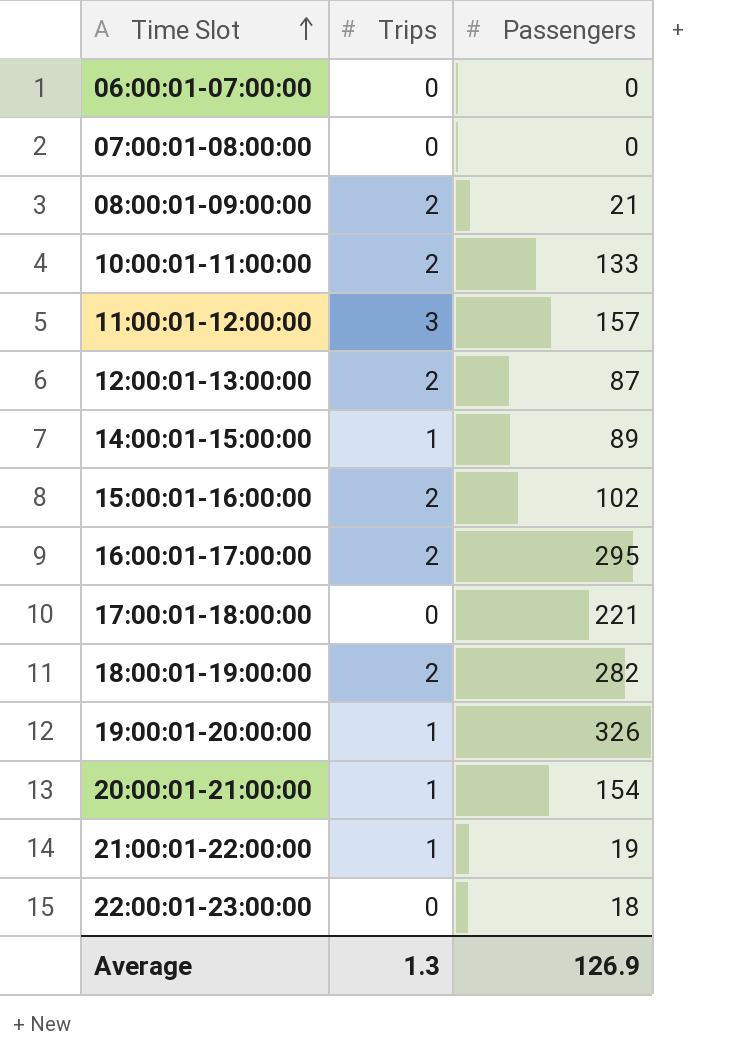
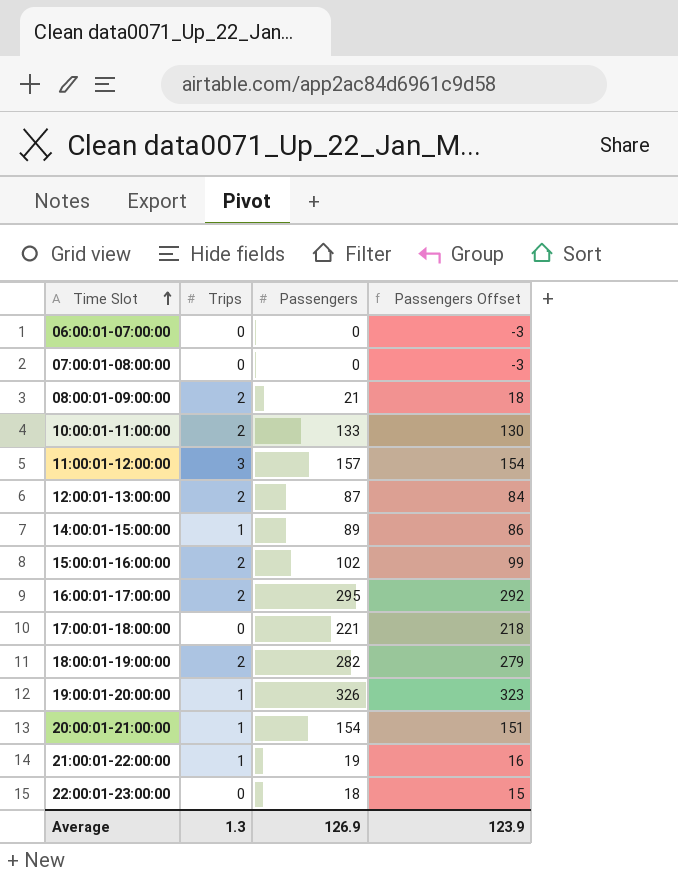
column Passengers Offset | formula: none -> [Passengers] - 3

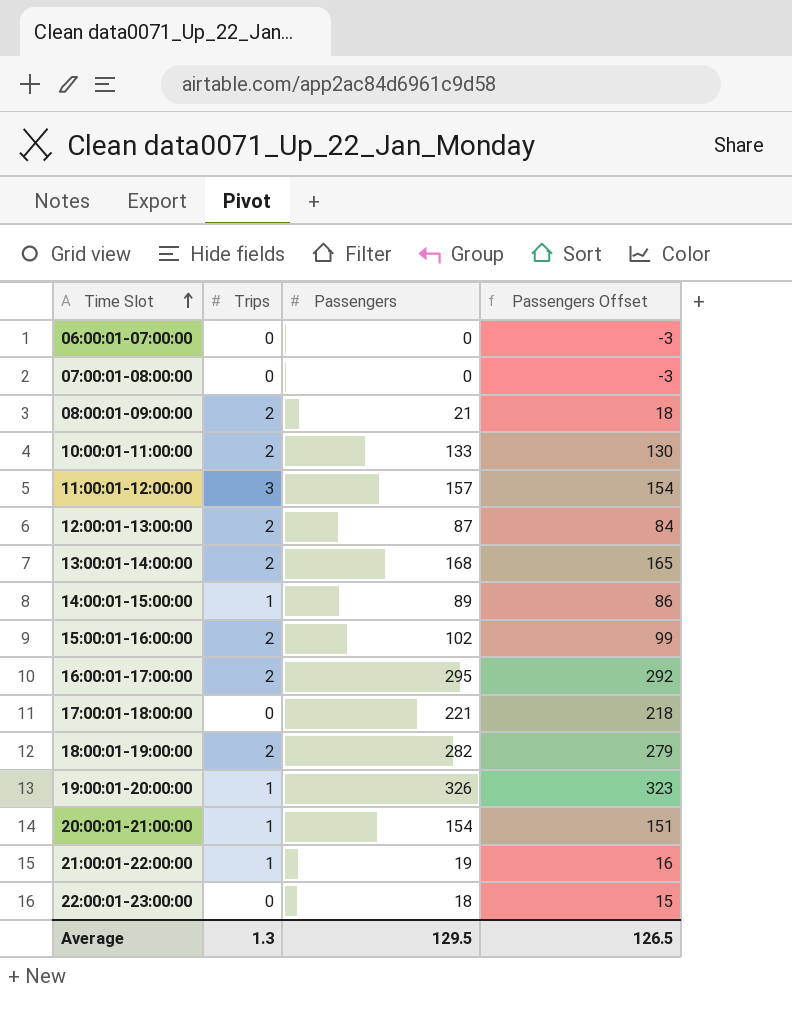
row 13:00:01-14:00:00: none -> 2 | 168 | 165
Average | Passengers: 126.9 -> 129.5
Average | Passengers Offset: 123.9 -> 126.5

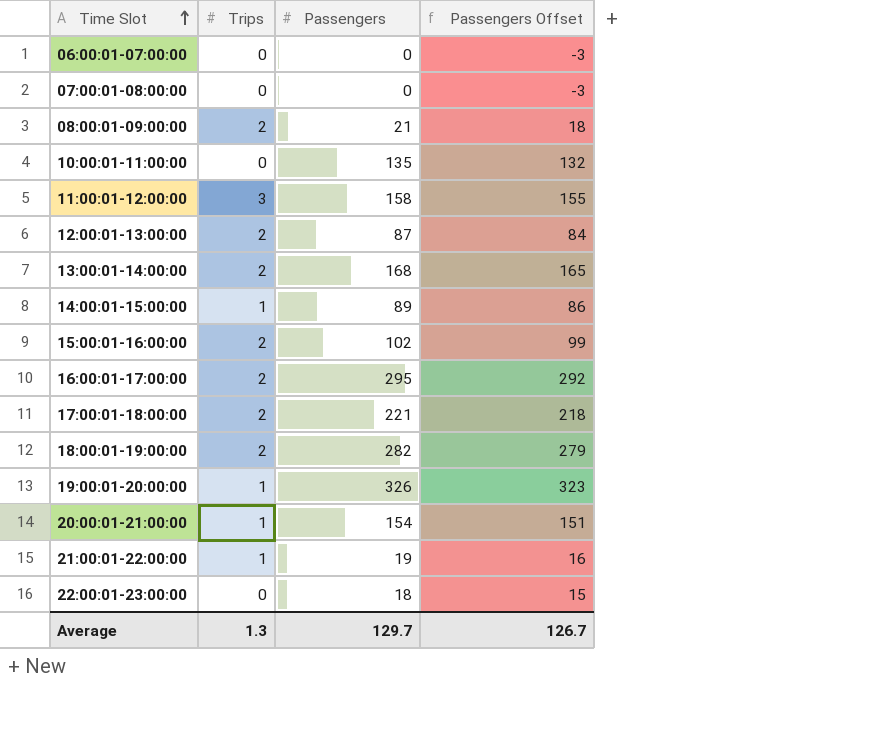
10:00:01-11:00:00 | Trips: 2 -> 0
10:00:01-11:00:00 | Passengers: 133 -> 135
10:00:01-11:00:00 | Passengers Offset: 130 -> 132
11:00:01-12:00:00 | Passengers: 157 -> 158
11:00:01-12:00:00 | Passengers Offset: 154 -> 155
17:00:01-18:00:00 | Trips: 0 -> 2
Average | Passengers: 129.5 -> 129.7
Average | Passengers Offset: 126.5 -> 126.7

